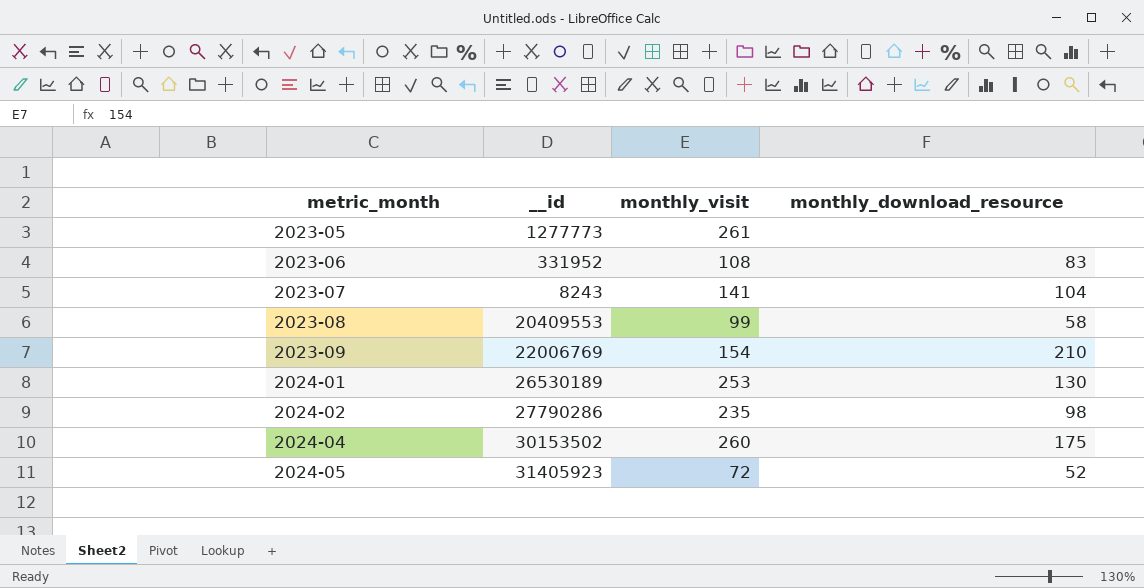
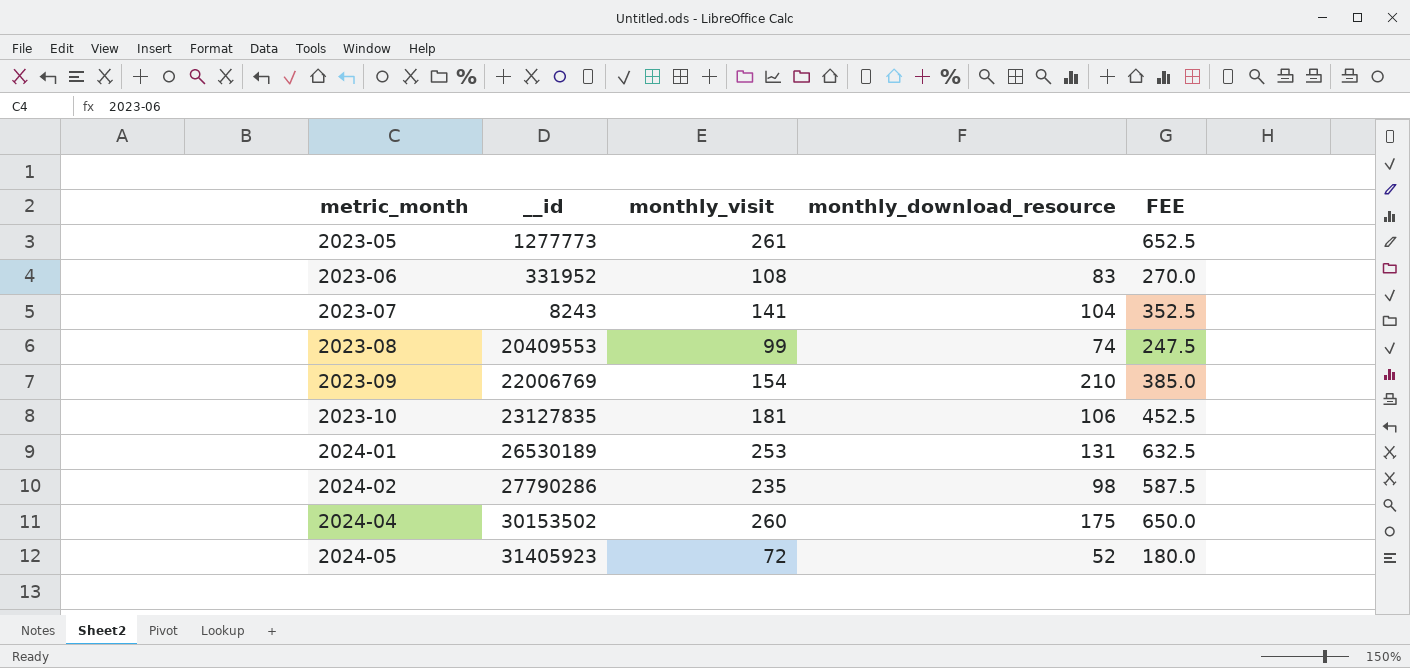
column FEE | formula: none -> [monthly_visit] * 2.5
2023-08 | monthly_download_resource: 58 -> 74
row 2023-10: none -> 23127835 | 181 | 106 | 452.5
2024-01 | monthly_download_resource: 130 -> 131

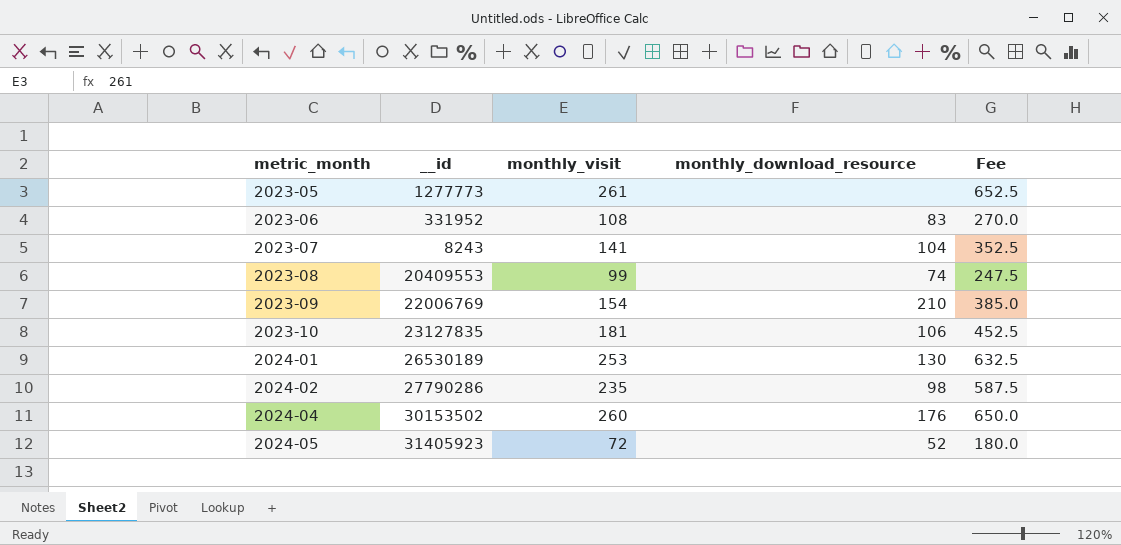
column name: FEE -> Fee
2024-01 | monthly_download_resource: 131 -> 130
2024-04 | monthly_download_resource: 175 -> 176

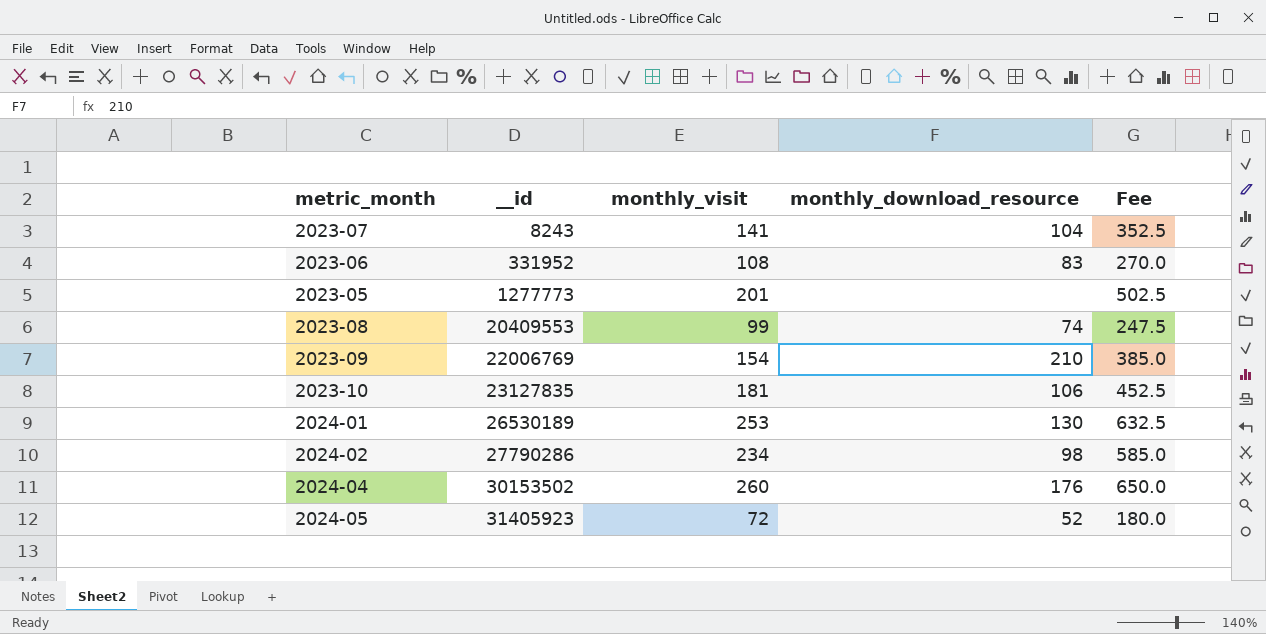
row order: metric_month ascending -> __id ascending
2023-05 | monthly_visit: 261 -> 201
2023-05 | Fee: 652.5 -> 502.5
2024-02 | monthly_visit: 235 -> 234
2024-02 | Fee: 587.5 -> 585.0

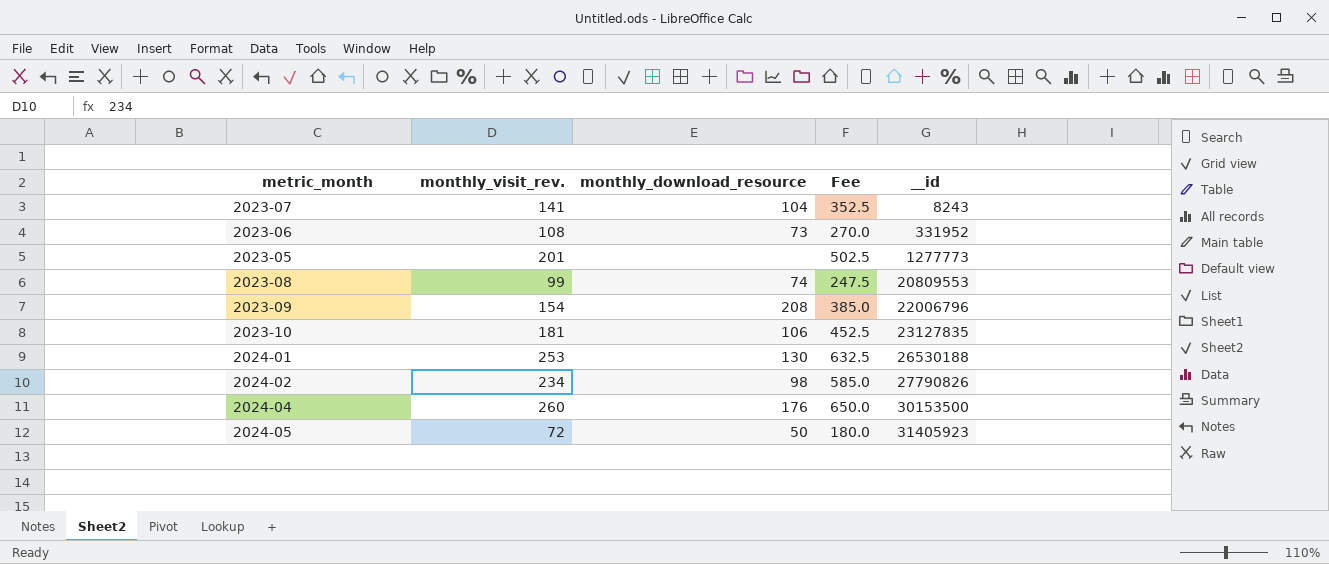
column name: monthly_visit -> monthly_visit_rev.
column __id | position: 2 -> 5
2023-06 | monthly_download_resource: 83 -> 73
2023-08 | __id: 20409553 -> 20809553
2023-09 | monthly_download_resource: 210 -> 208
2023-09 | __id: 22006769 -> 22006796
2024-01 | __id: 26530189 -> 26530188
2024-02 | __id: 27790286 -> 27790826
2024-04 | __id: 30153502 -> 30153500
2024-05 | monthly_download_resource: 52 -> 50

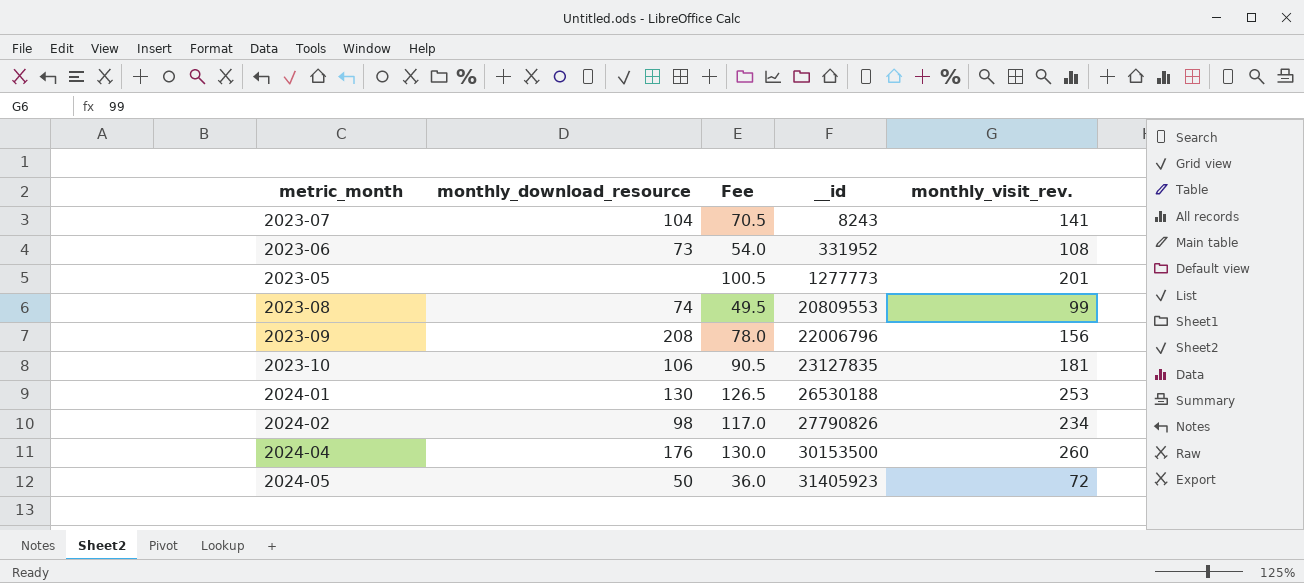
column Fee | formula: [monthly_visit_rev.] * 2.5 -> [monthly_visit_rev.] * 0.5
column monthly_visit_rev. | position: 2 -> 5
2023-09 | monthly_visit_rev.: 154 -> 156

